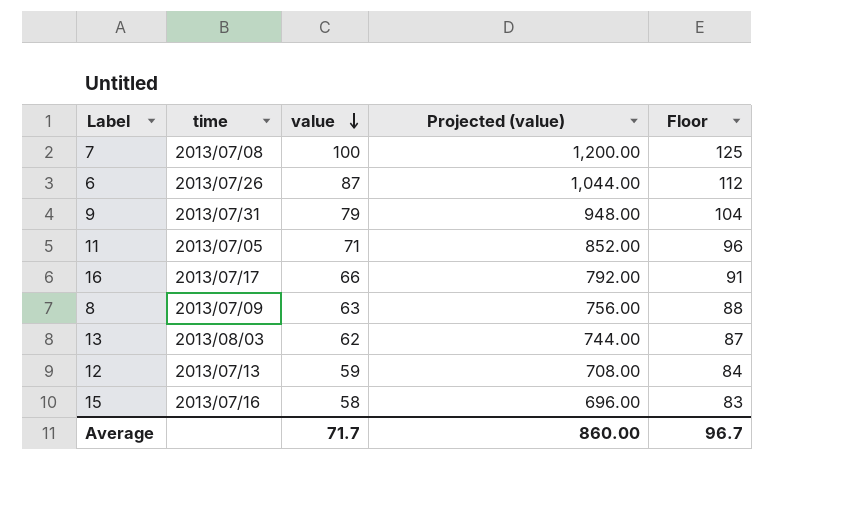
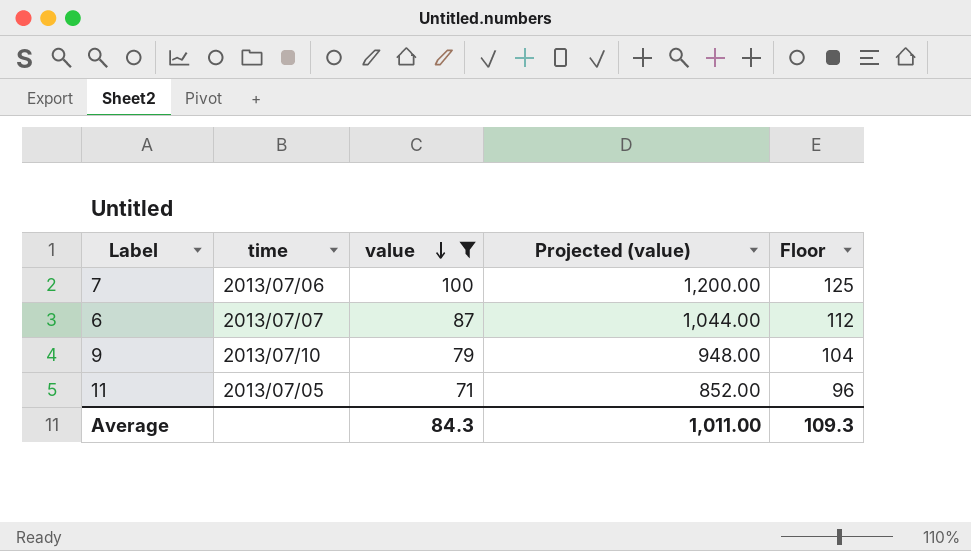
filter: none -> value >= 71
7 | time: 2013/07/08 -> 2013/07/06
6 | time: 2013/07/26 -> 2013/07/07
9 | time: 2013/07/31 -> 2013/07/10
Average | value: 71.7 -> 84.3
Average | Projected (value): 860.00 -> 1,011.00
Average | Floor: 96.7 -> 109.3

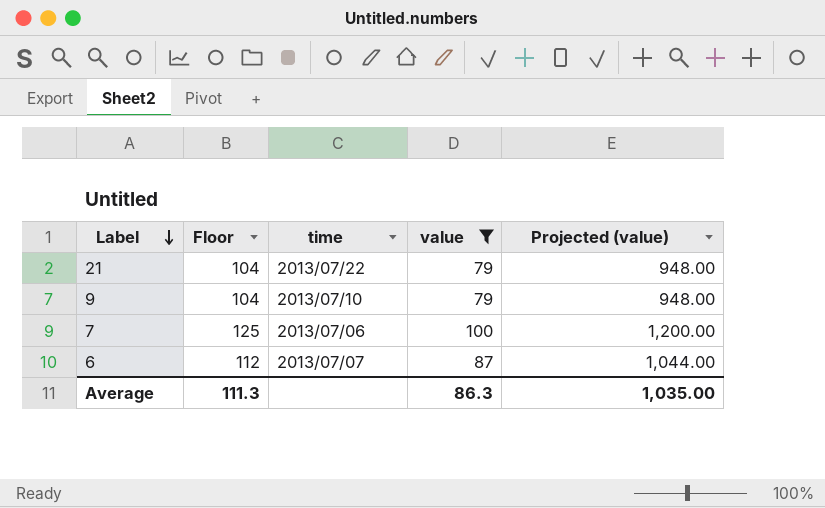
row order: value descending -> Label descending
column Floor | position: 5 -> 2
row 11: 2013/07/05 | 71 | 852.00 | 96 -> none
row 21: none -> 104 | 2013/07/22 | 79 | 948.00
Average | Floor: 109.3 -> 111.3
Average | value: 84.3 -> 86.3
Average | Projected (value): 1,011.00 -> 1,035.00

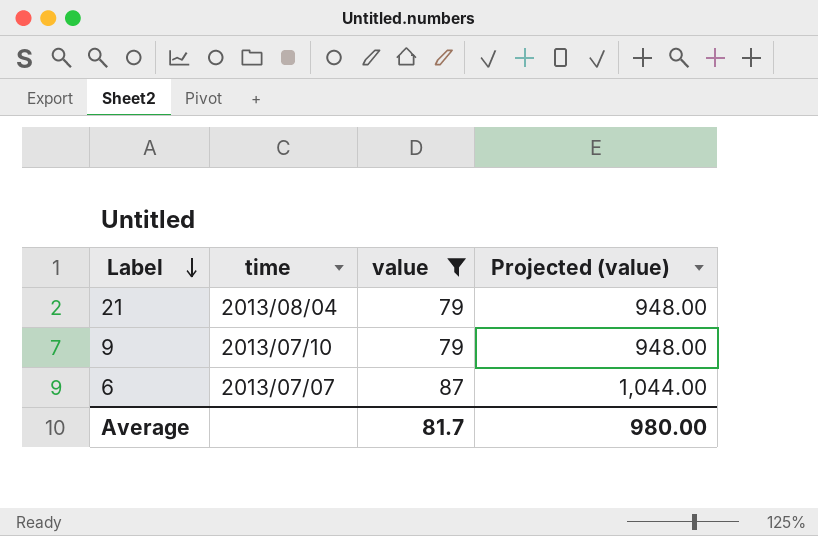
column Floor | formula: [value] + 25 -> none
row 7: 125 | 2013/07/06 | 100 | 1,200.00 -> none
21 | time: 2013/07/22 -> 2013/08/04
Average | value: 86.3 -> 81.7
Average | Projected (value): 1,035.00 -> 980.00

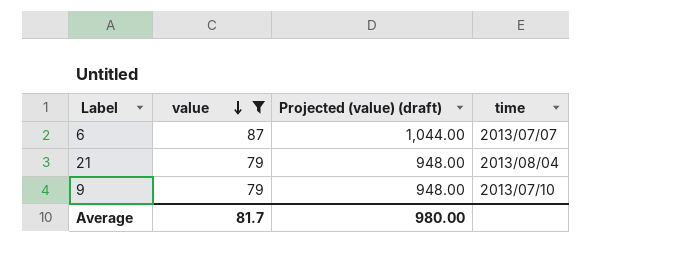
row order: Label descending -> value descending
column name: Projected (value) -> Projected (value) (draft)
column time | position: 2 -> 4

